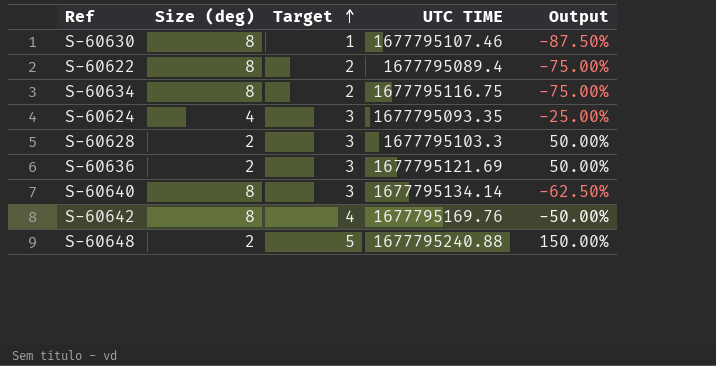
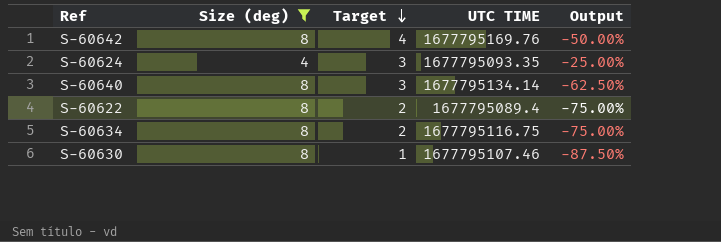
filter: none -> Size (deg) != 2
row order: Target ascending -> Target descending

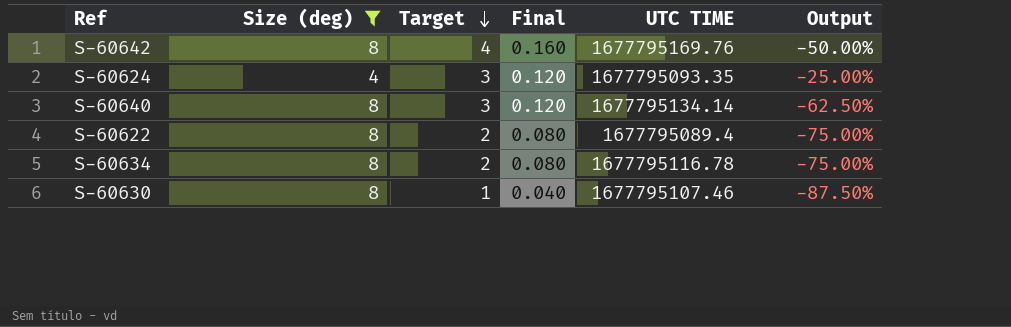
column Final | formula: none -> [Target] * 0.04
S-60634 | UTC TIME: 1677795116.75 -> 1677795116.78

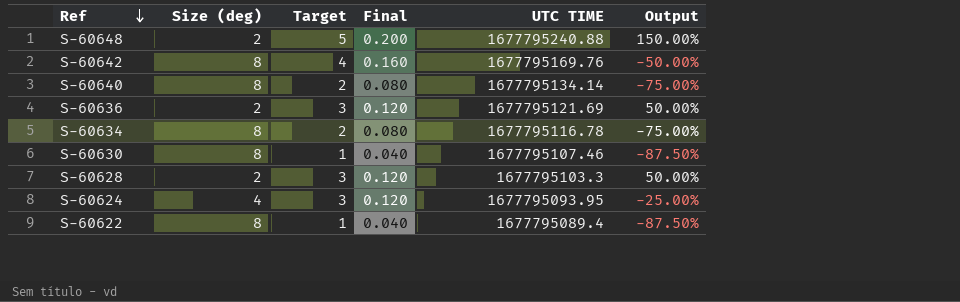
filter: Size (deg) != 2 -> none
row order: Target descending -> Ref descending
S-60640 | Target: 3 -> 2
S-60640 | Final: 0.120 -> 0.080
S-60640 | Output: -62.50% -> -75.00%
S-60624 | UTC TIME: 1677795093.35 -> 1677795093.95
S-60622 | Target: 2 -> 1
S-60622 | Final: 0.080 -> 0.040
S-60622 | Output: -75.00% -> -87.50%

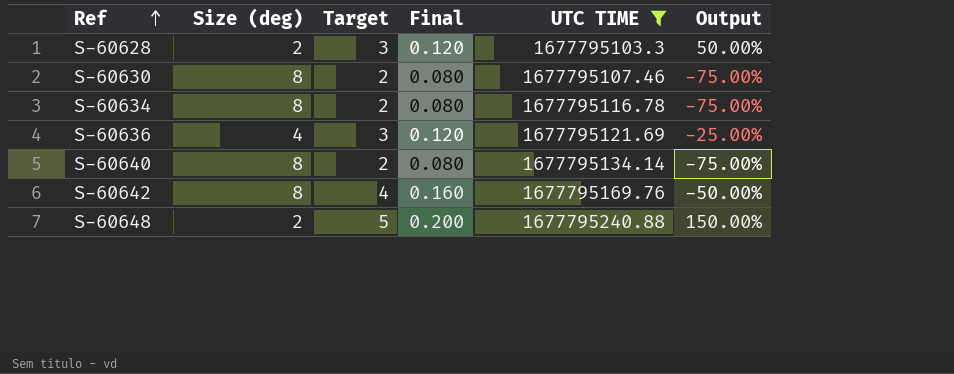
filter: none -> UTC TIME >= 1677795103.3
row order: Ref descending -> Ref ascending
S-60630 | Target: 1 -> 2
S-60630 | Final: 0.040 -> 0.080
S-60630 | Output: -87.50% -> -75.00%
S-60636 | Size (deg): 2 -> 4
S-60636 | Output: 50.00% -> -25.00%

